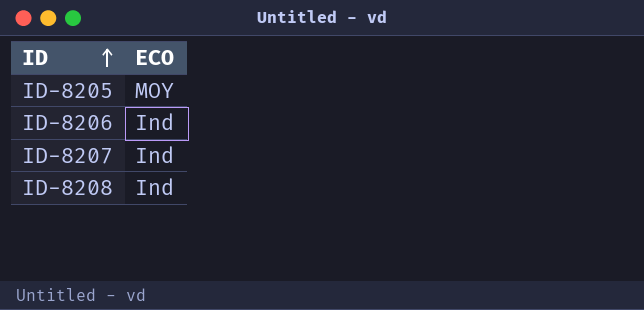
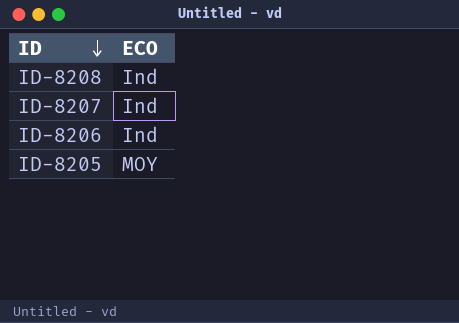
row order: ID ascending -> ID descending

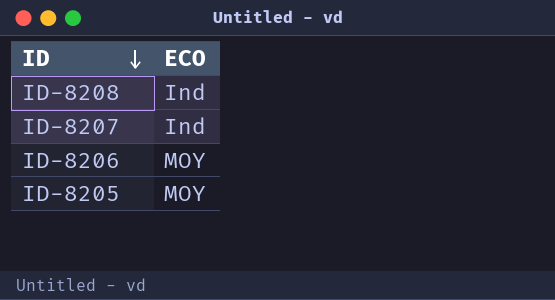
ID-8206 | ECO: Ind -> MOY

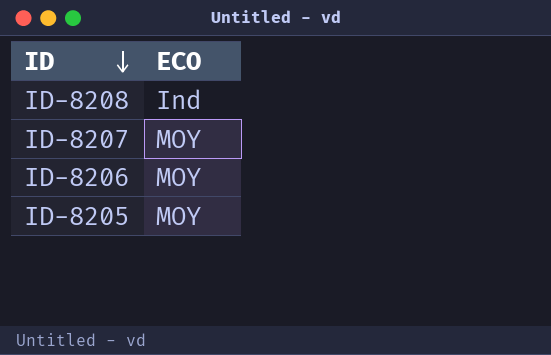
ID-8207 | ECO: Ind -> MOY

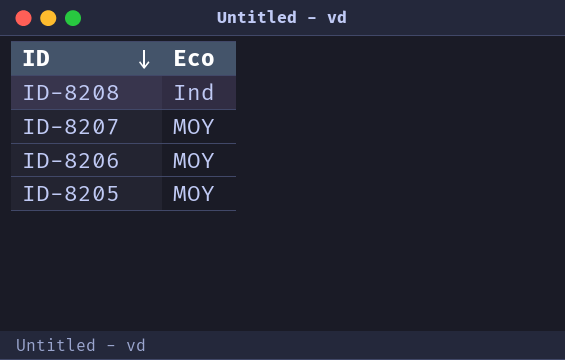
column name: ECO -> Eco

